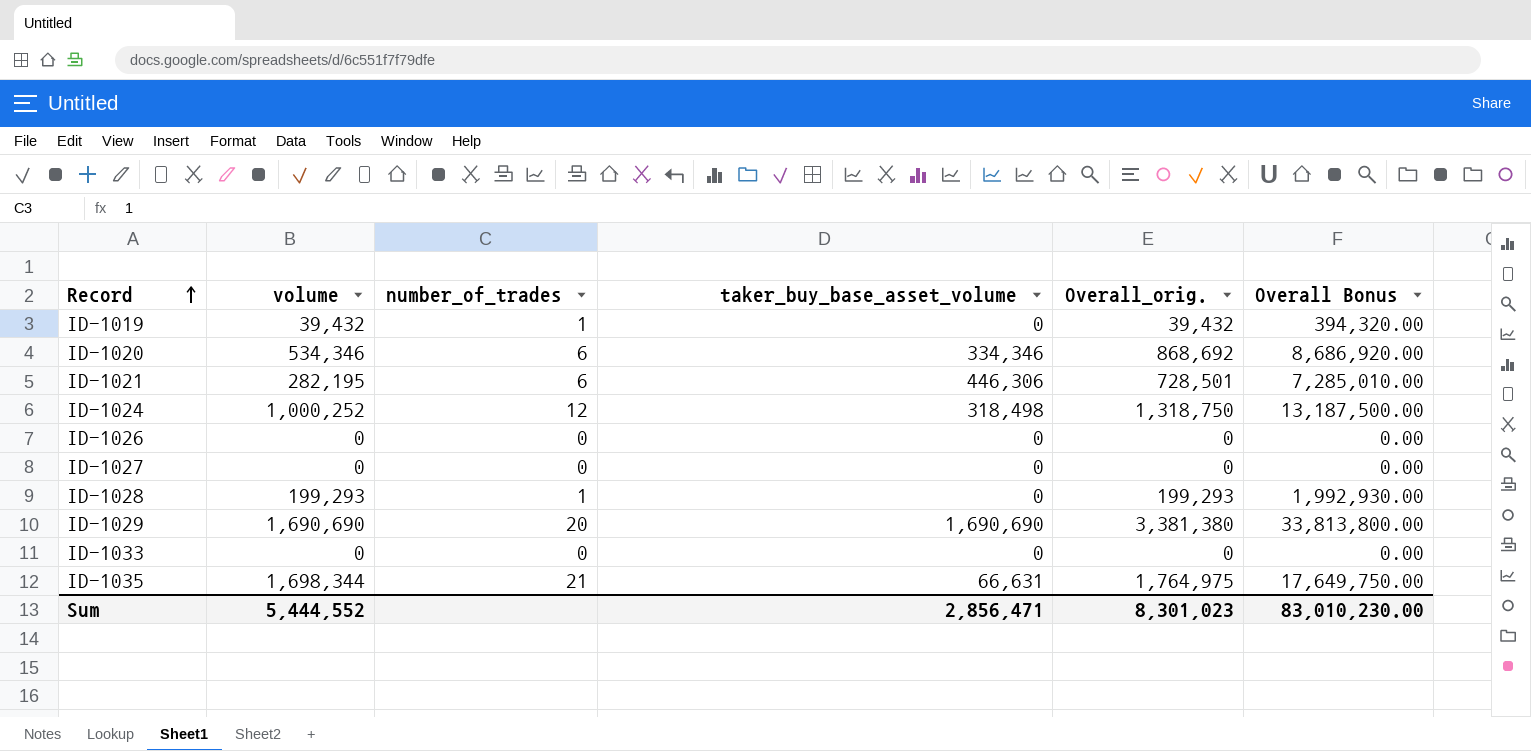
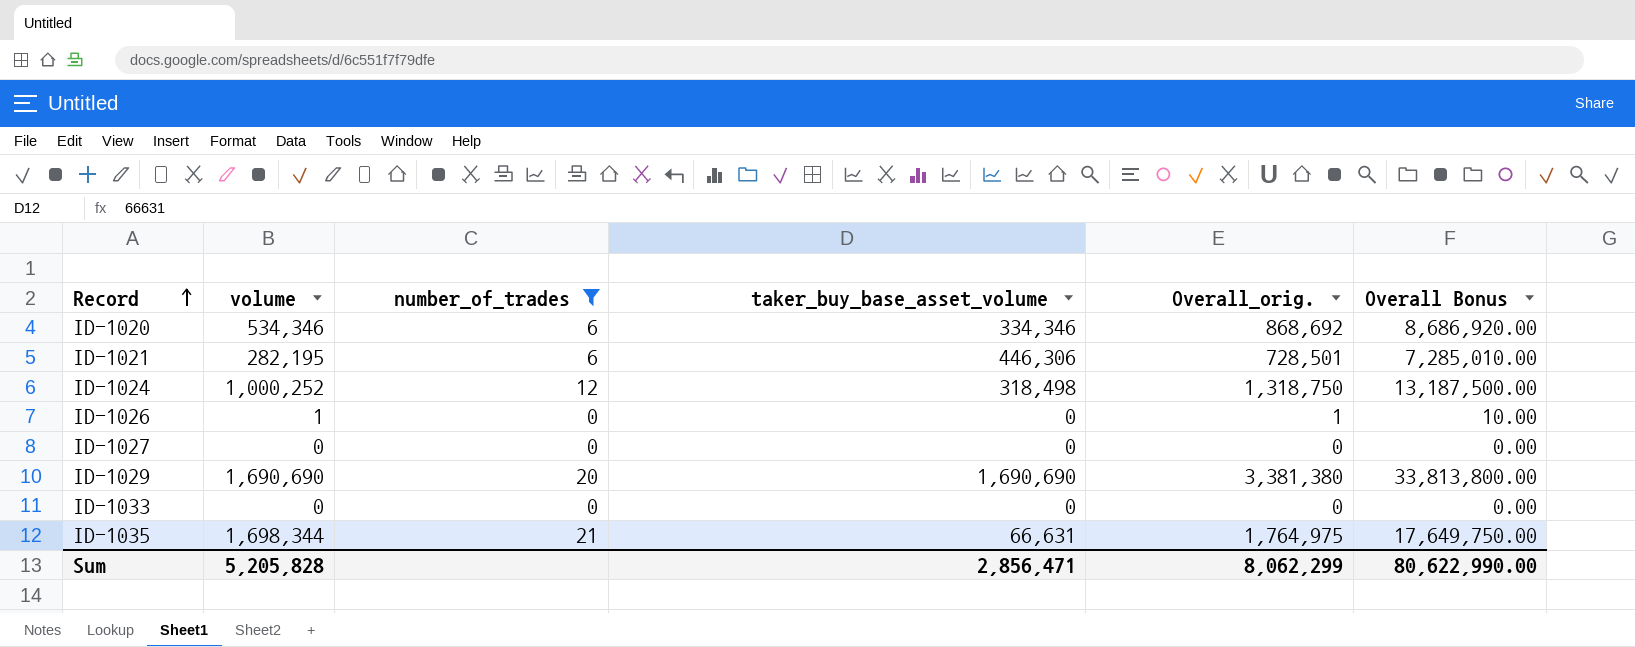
filter: none -> number_of_trades != 1
ID-1026 | volume: 0 -> 1
ID-1026 | Overall_orig.: 0 -> 1
ID-1026 | Overall Bonus: 0.00 -> 10.00
Sum | volume: 5,444,552 -> 5,205,828
Sum | Overall_orig.: 8,301,023 -> 8,062,299
Sum | Overall Bonus: 83,010,230.00 -> 80,622,990.00

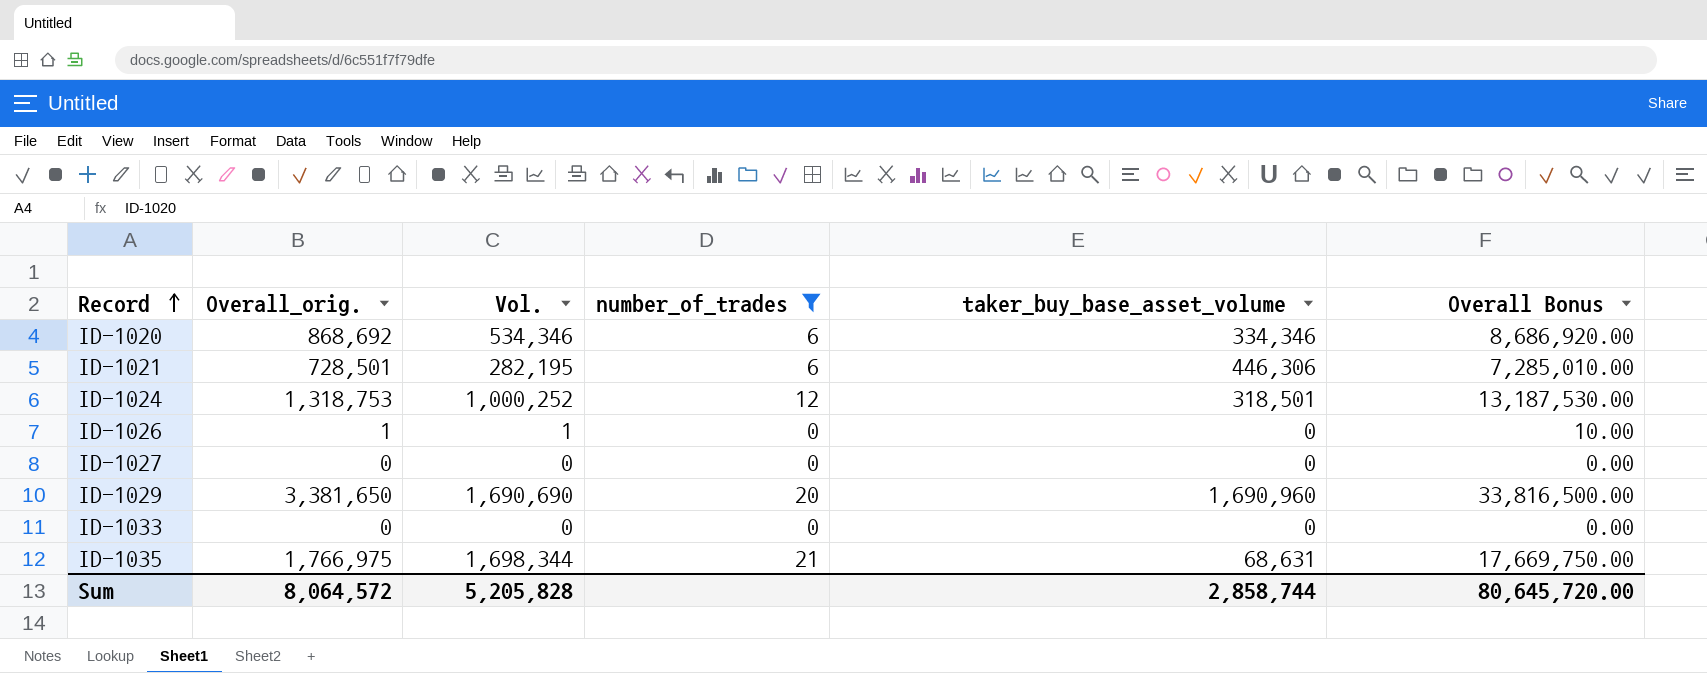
column Overall_orig. | position: 5 -> 2
column name: volume -> Vol.
ID-1024 | Overall_orig.: 1,318,750 -> 1,318,753
ID-1024 | taker_buy_base_asset_volume: 318,498 -> 318,501
ID-1024 | Overall Bonus: 13,187,500.00 -> 13,187,530.00
ID-1029 | Overall_orig.: 3,381,380 -> 3,381,650
ID-1029 | taker_buy_base_asset_volume: 1,690,690 -> 1,690,960
ID-1029 | Overall Bonus: 33,813,800.00 -> 33,816,500.00
ID-1035 | Overall_orig.: 1,764,975 -> 1,766,975
ID-1035 | taker_buy_base_asset_volume: 66,631 -> 68,631
ID-1035 | Overall Bonus: 17,649,750.00 -> 17,669,750.00
Sum | Overall_orig.: 8,062,299 -> 8,064,572
Sum | taker_buy_base_asset_volume: 2,856,471 -> 2,858,744
Sum | Overall Bonus: 80,622,990.00 -> 80,645,720.00

